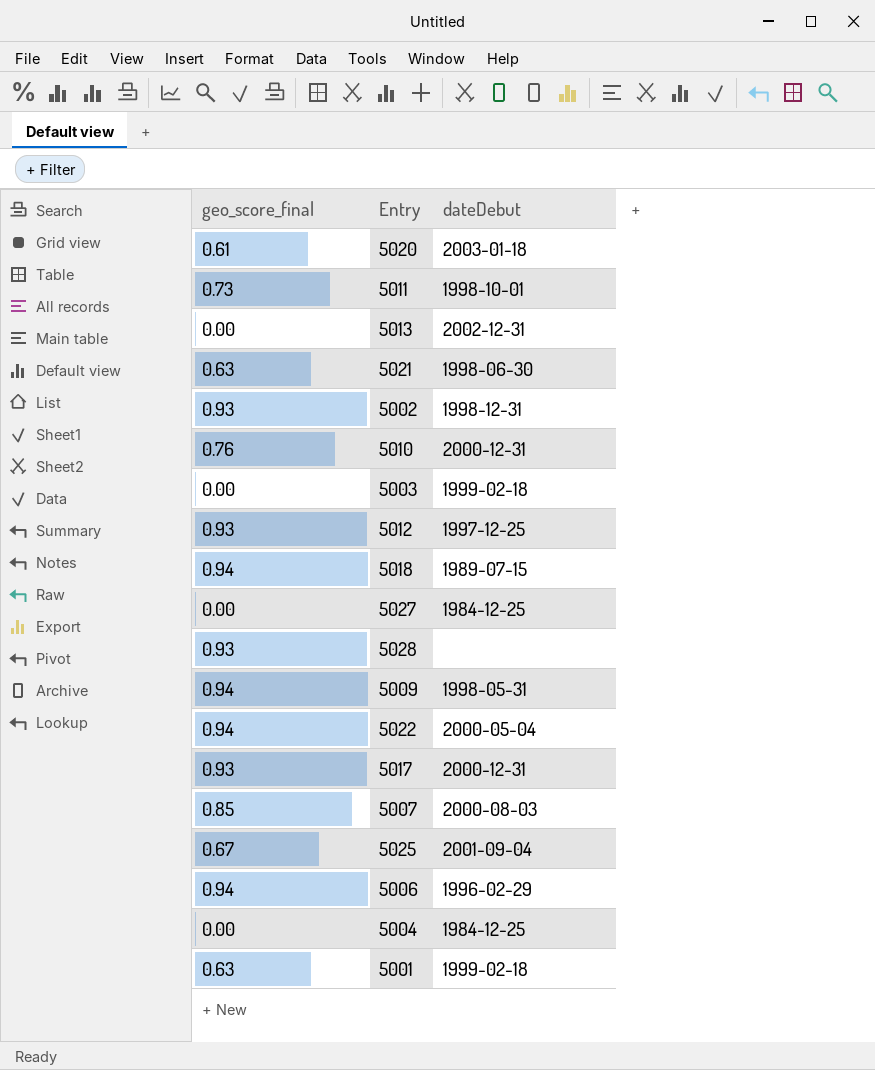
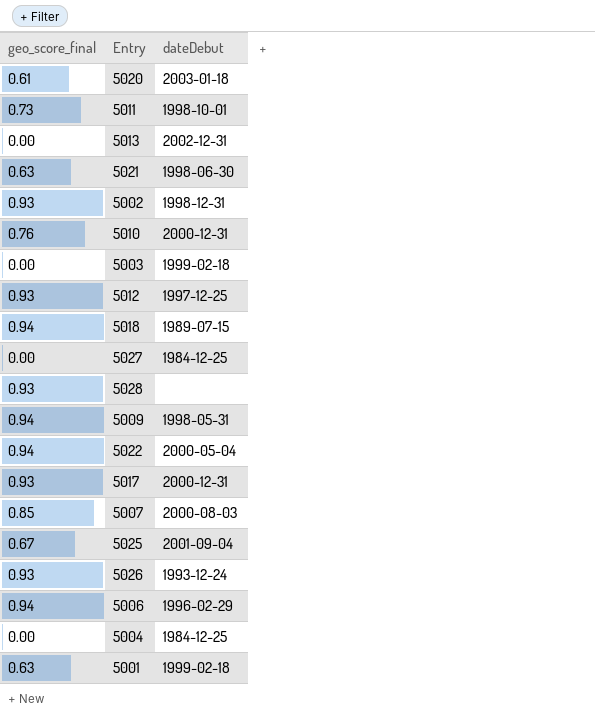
row 5026: none -> 0.93 | 1993-12-24

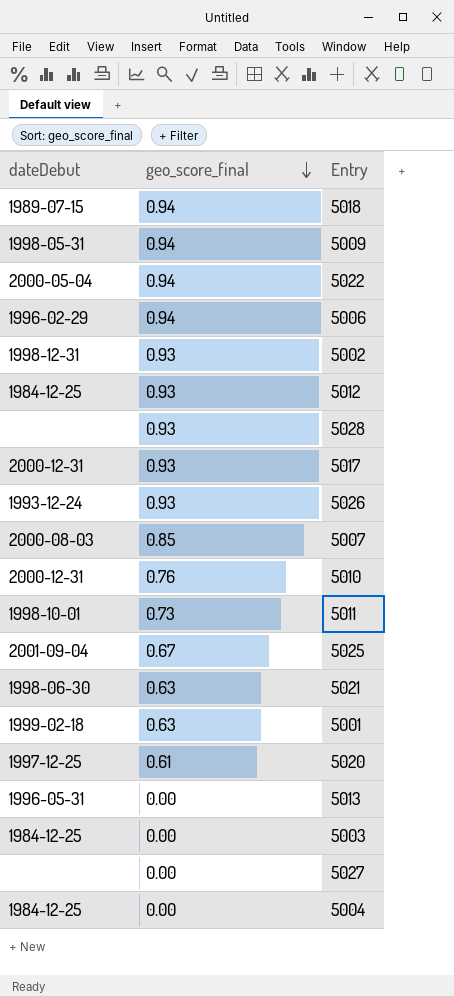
row order: none -> geo_score_final descending
column dateDebut | position: 3 -> 1
5012 | dateDebut: 1997-12-25 -> 1984-12-25
5020 | dateDebut: 2003-01-18 -> 1997-12-25
5013 | dateDebut: 2002-12-31 -> 1996-05-31
5003 | dateDebut: 1999-02-18 -> 1984-12-25
5027 | dateDebut: 1984-12-25 -> none

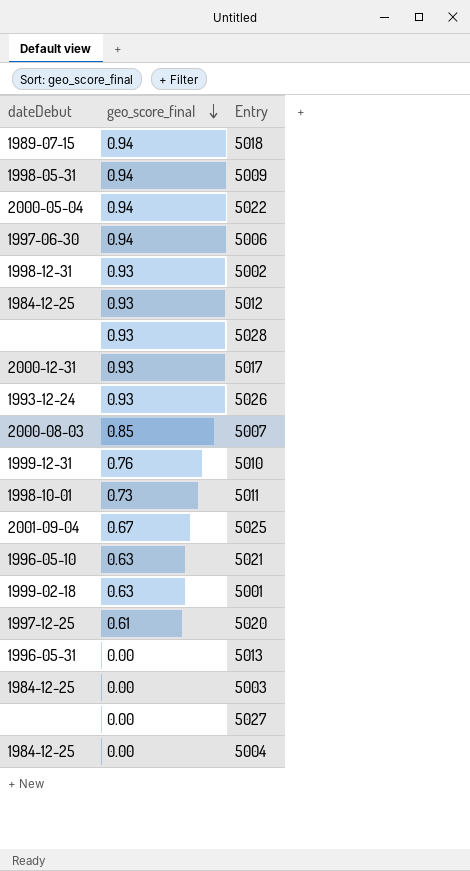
5006 | dateDebut: 1996-02-29 -> 1997-06-30
5010 | dateDebut: 2000-12-31 -> 1999-12-31
5021 | dateDebut: 1998-06-30 -> 1996-05-10

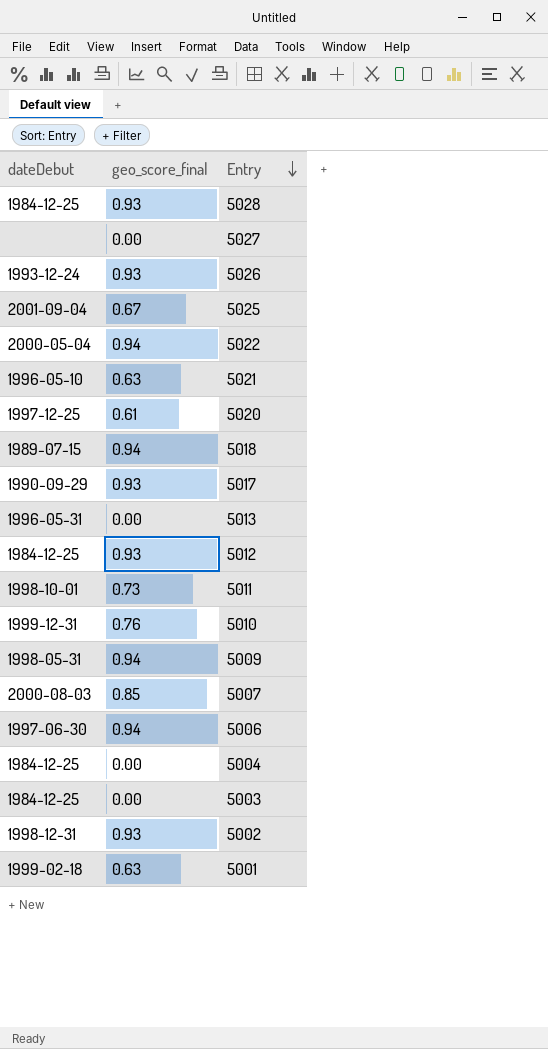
row order: geo_score_final descending -> Entry descending
5028 | dateDebut: none -> 1984-12-25
5017 | dateDebut: 2000-12-31 -> 1990-09-29

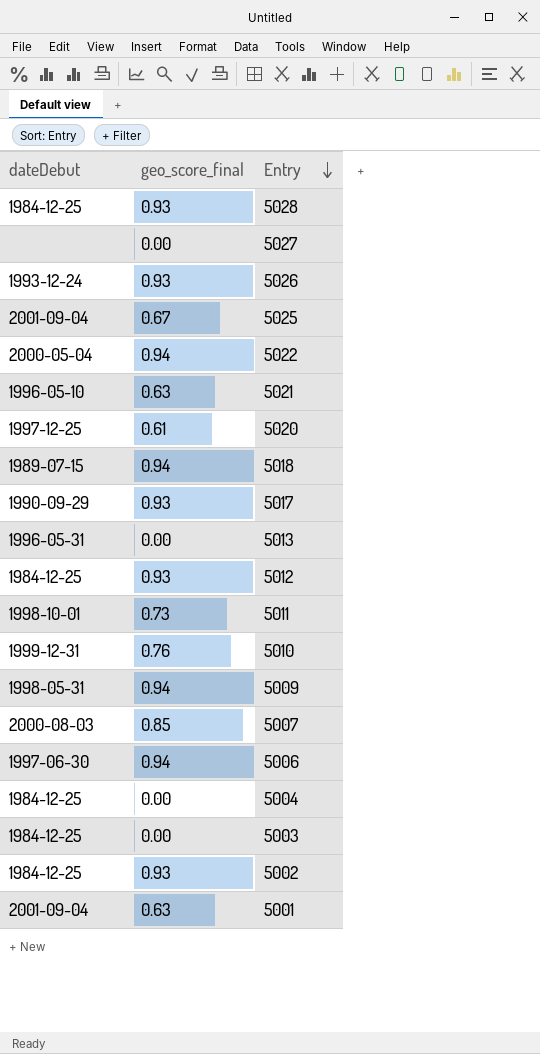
5002 | dateDebut: 1998-12-31 -> 1984-12-25
5001 | dateDebut: 1999-02-18 -> 2001-09-04

